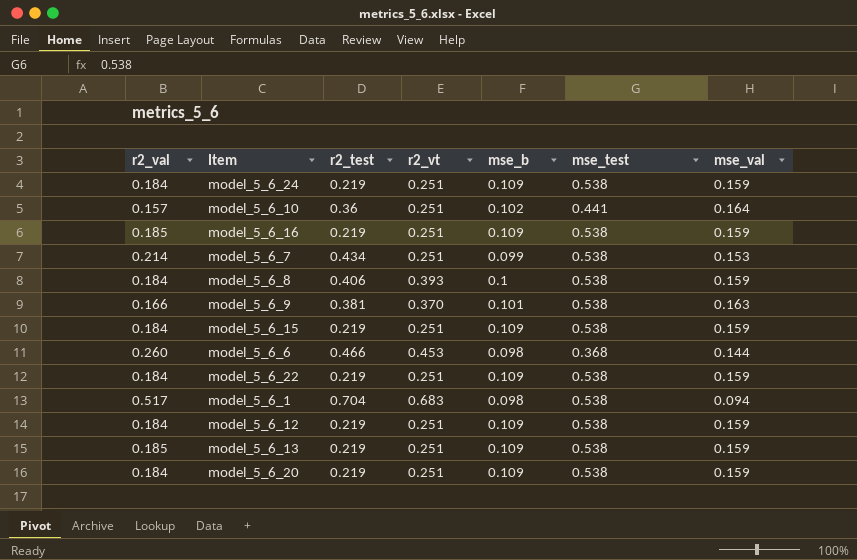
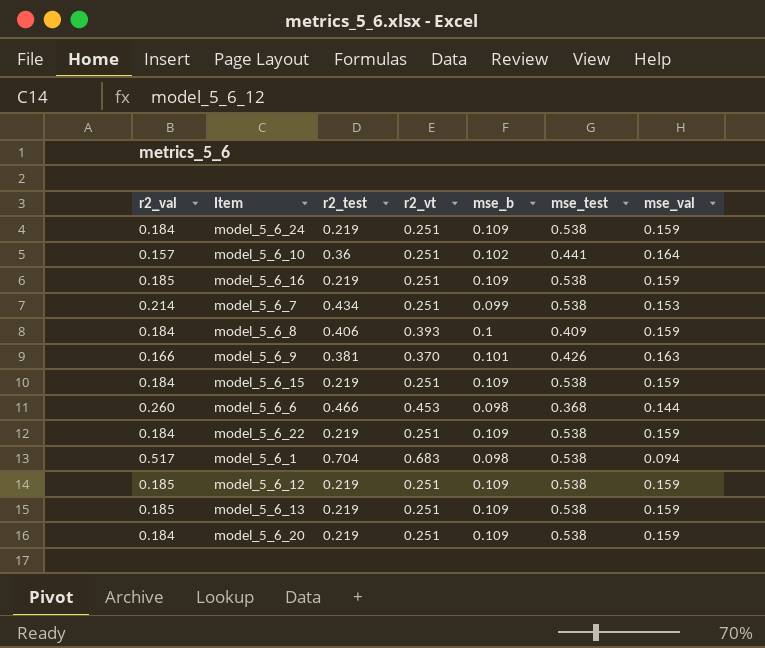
model_5_6_8 | mse_test: 0.538 -> 0.409
model_5_6_9 | mse_test: 0.538 -> 0.426
model_5_6_12 | r2_val: 0.184 -> 0.185

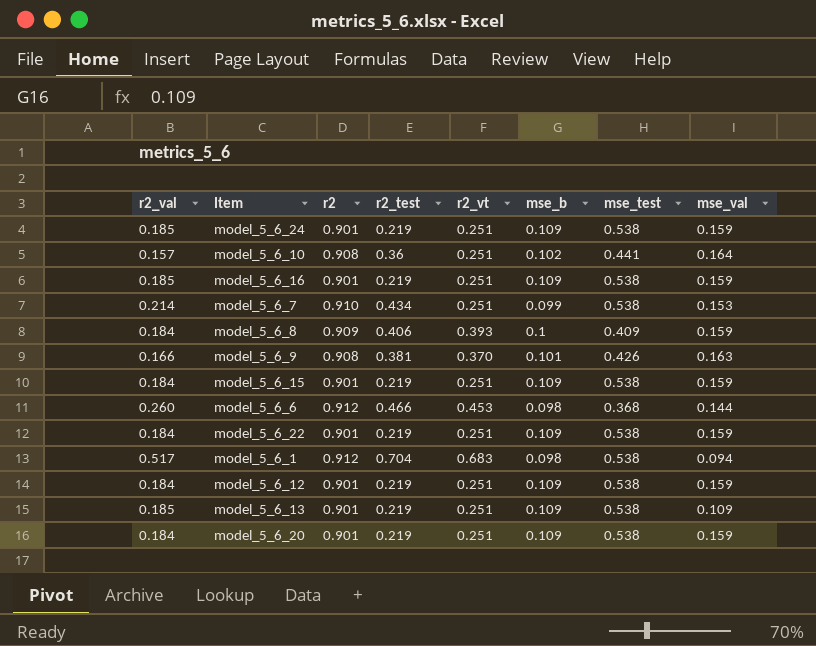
column r2 | position: none -> 3
model_5_6_24 | r2_val: 0.184 -> 0.185
model_5_6_12 | r2_val: 0.185 -> 0.184
model_5_6_13 | mse_val: 0.159 -> 0.109

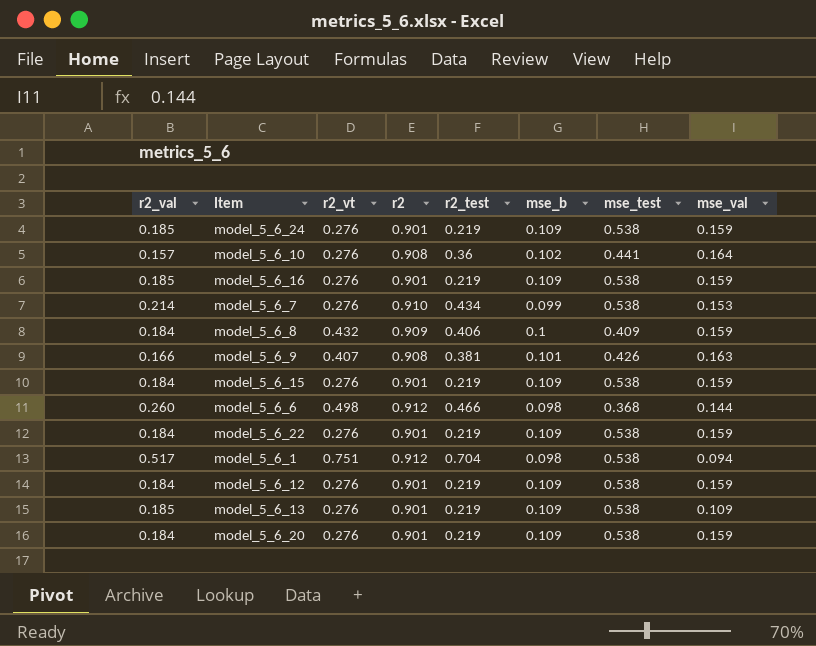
column r2_vt | position: 5 -> 3
model_5_6_24 | r2_vt: 0.251 -> 0.276
model_5_6_10 | r2_vt: 0.251 -> 0.276
model_5_6_16 | r2_vt: 0.251 -> 0.276
model_5_6_7 | r2_vt: 0.251 -> 0.276
model_5_6_8 | r2_vt: 0.393 -> 0.432
model_5_6_9 | r2_vt: 0.370 -> 0.407
model_5_6_15 | r2_vt: 0.251 -> 0.276
model_5_6_6 | r2_vt: 0.453 -> 0.498
model_5_6_22 | r2_vt: 0.251 -> 0.276
model_5_6_1 | r2_vt: 0.683 -> 0.751
model_5_6_12 | r2_vt: 0.251 -> 0.276
model_5_6_13 | r2_vt: 0.251 -> 0.276
model_5_6_20 | r2_vt: 0.251 -> 0.276

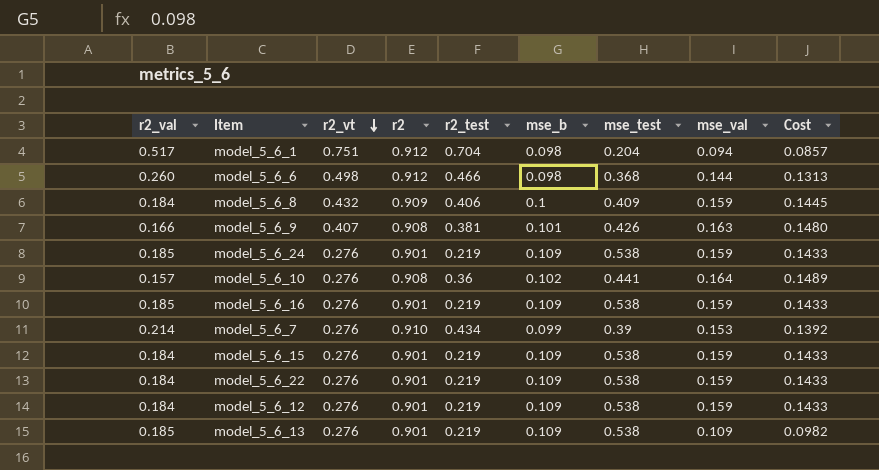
row order: none -> r2_vt descending
column Cost | formula: none -> [r2] * [mse_val]
row model_5_6_20: 0.184 | 0.276 | 0.901 | 0.219 | 0.109 | 0.538 | 0.159 -> none
model_5_6_1 | mse_test: 0.538 -> 0.204
model_5_6_7 | mse_test: 0.538 -> 0.39

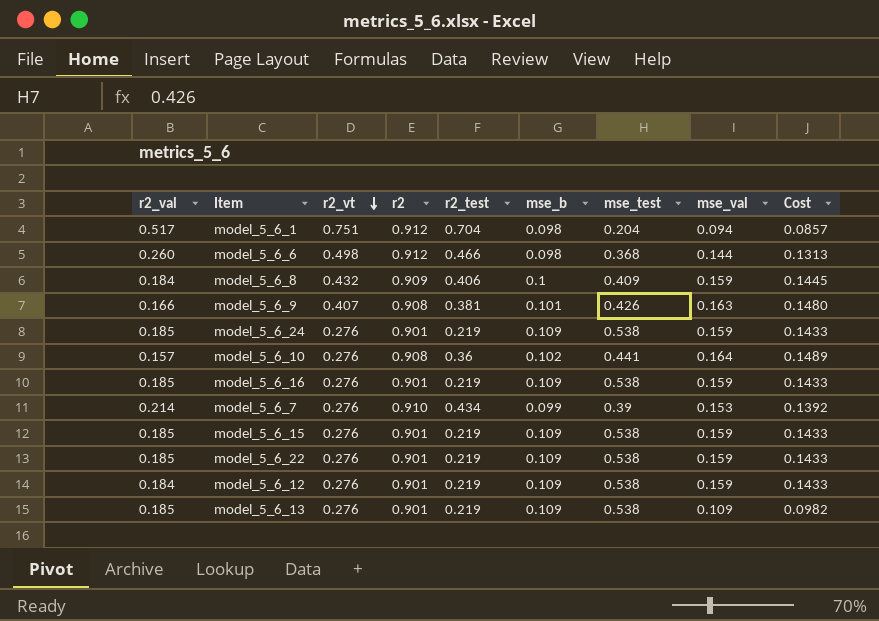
model_5_6_15 | r2_val: 0.184 -> 0.185
model_5_6_22 | r2_val: 0.184 -> 0.185

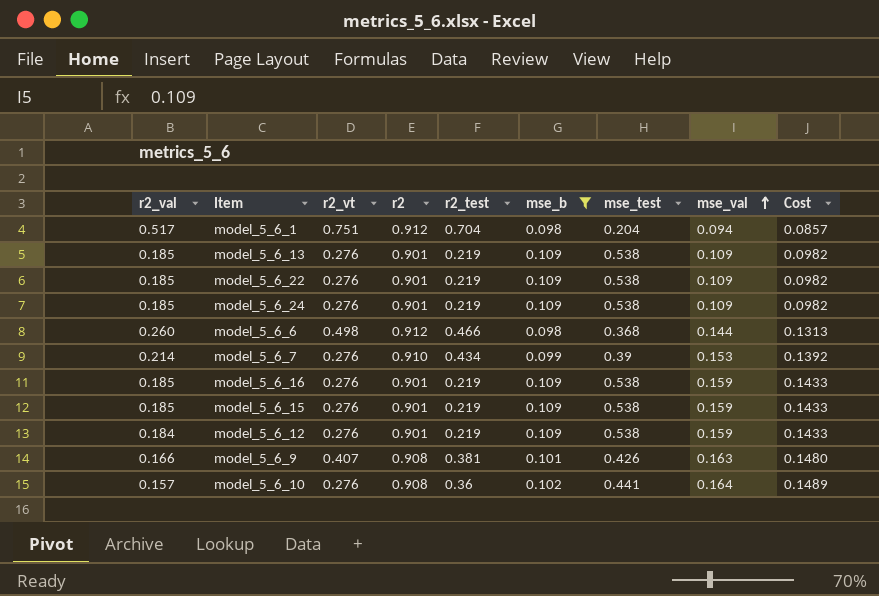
filter: none -> mse_b != 0.1
row order: r2_vt descending -> mse_val ascending
model_5_6_22 | mse_val: 0.159 -> 0.109
model_5_6_22 | Cost: 0.1433 -> 0.0982
model_5_6_24 | mse_val: 0.159 -> 0.109
model_5_6_24 | Cost: 0.1433 -> 0.0982

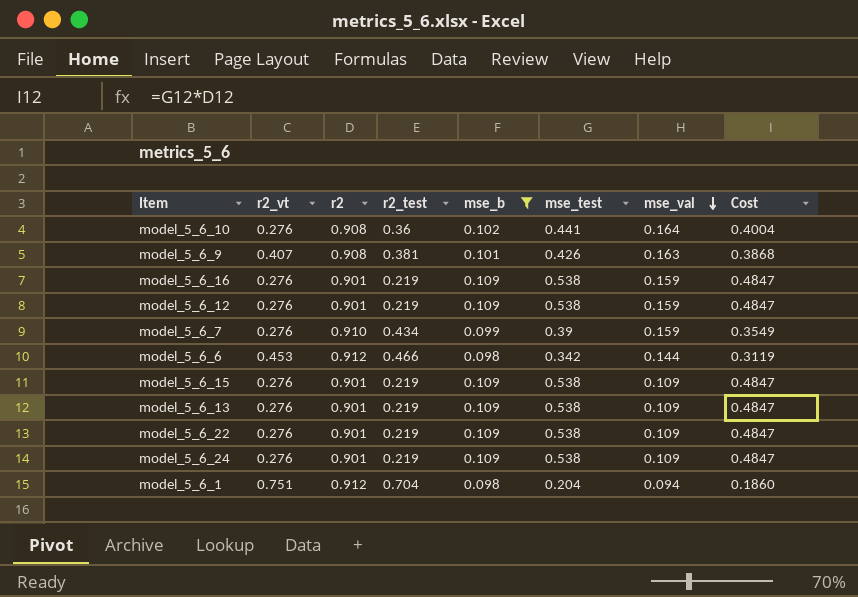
row order: mse_val ascending -> mse_val descending
column r2_val | position: 1 -> none
column Cost | formula: [r2] * [mse_val] -> [r2] * [mse_test]
model_5_6_7 | mse_val: 0.153 -> 0.159
model_5_6_6 | r2_vt: 0.498 -> 0.453
model_5_6_6 | mse_test: 0.368 -> 0.342
model_5_6_15 | mse_val: 0.159 -> 0.109

